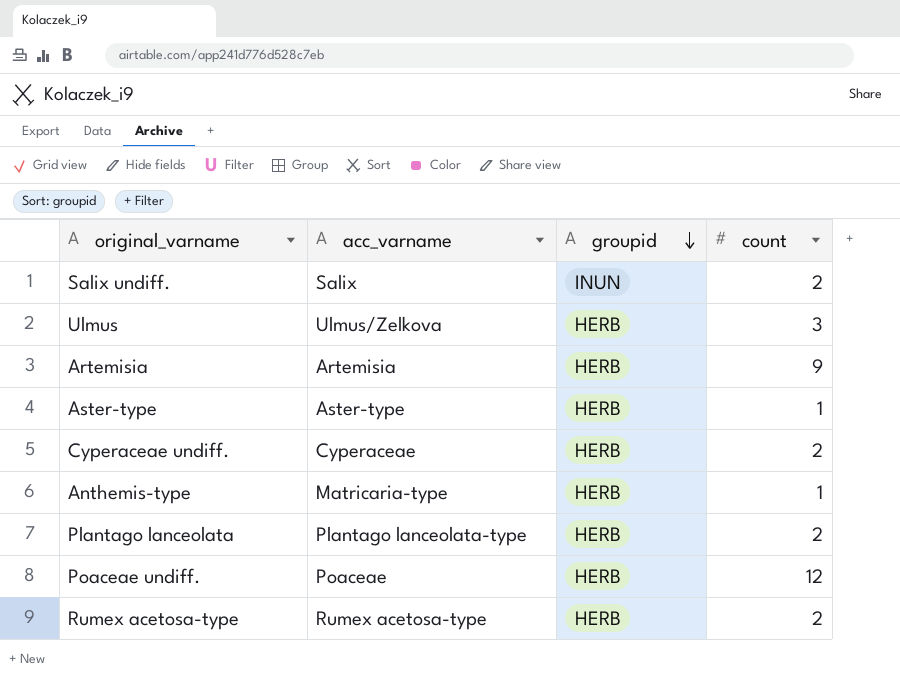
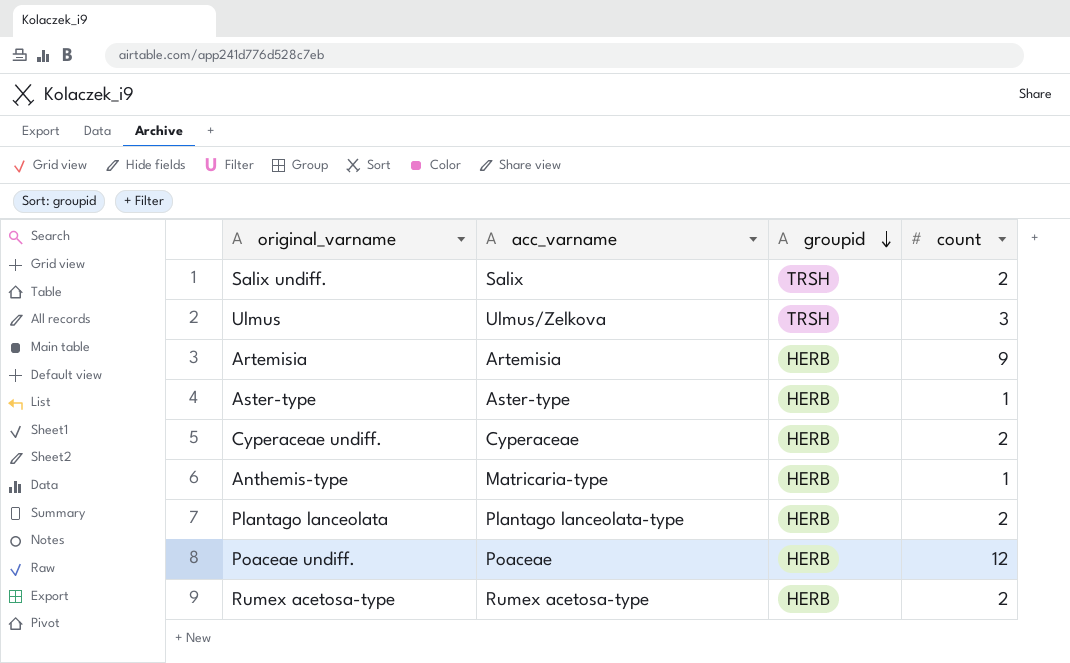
Salix undiff. | groupid: INUN -> TRSH
Ulmus | groupid: HERB -> TRSH

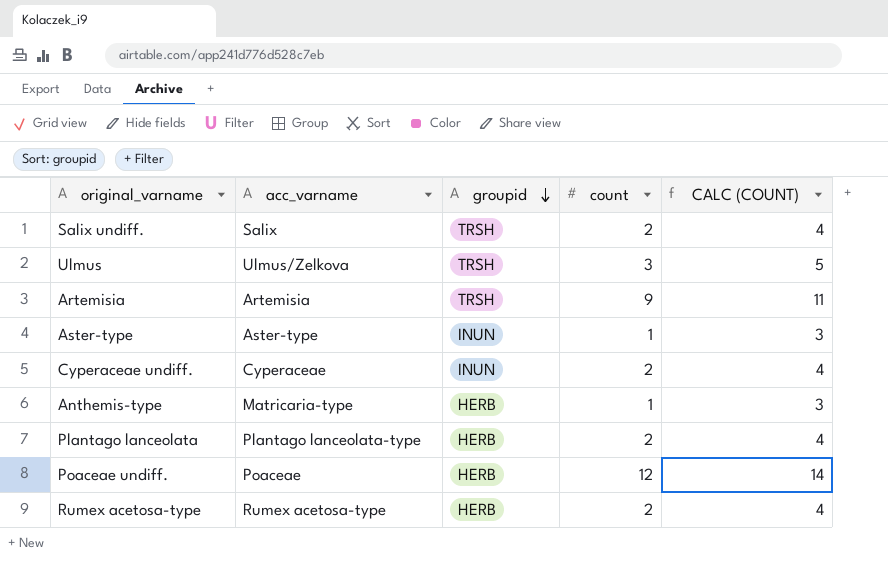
column CALC (COUNT) | formula: none -> [count] + 2
Artemisia | groupid: HERB -> TRSH
Aster-type | groupid: HERB -> INUN
Cyperaceae undiff. | groupid: HERB -> INUN

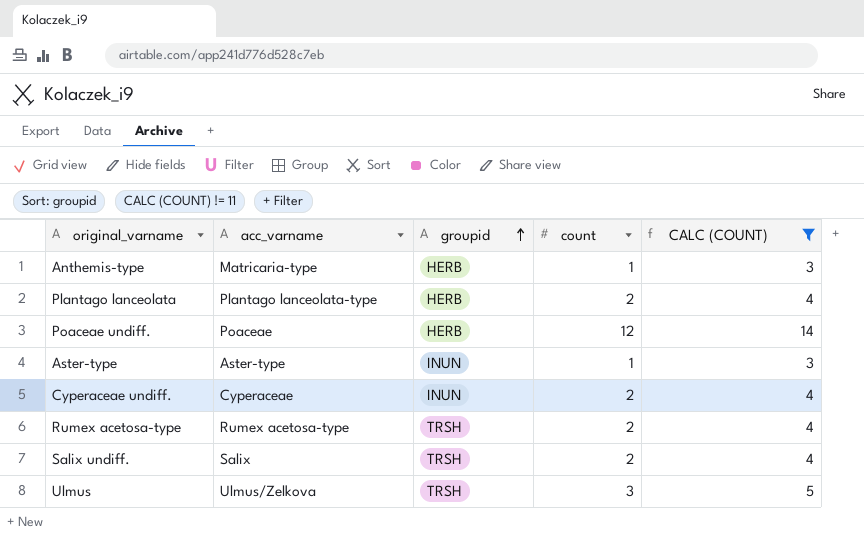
filter: none -> CALC (COUNT) != 11
row order: groupid descending -> groupid ascending
Rumex acetosa-type | groupid: HERB -> TRSH

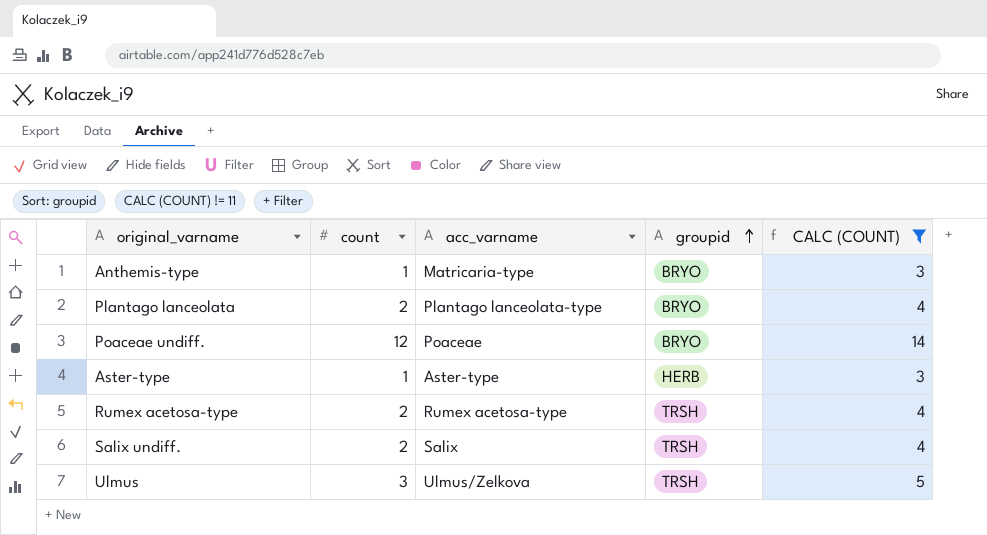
column count | position: 4 -> 2
row Cyperaceae undiff.: Cyperaceae | INUN | 2 | 4 -> none
Anthemis-type | groupid: HERB -> BRYO
Plantago lanceolata | groupid: HERB -> BRYO
Poaceae undiff. | groupid: HERB -> BRYO
Aster-type | groupid: INUN -> HERB

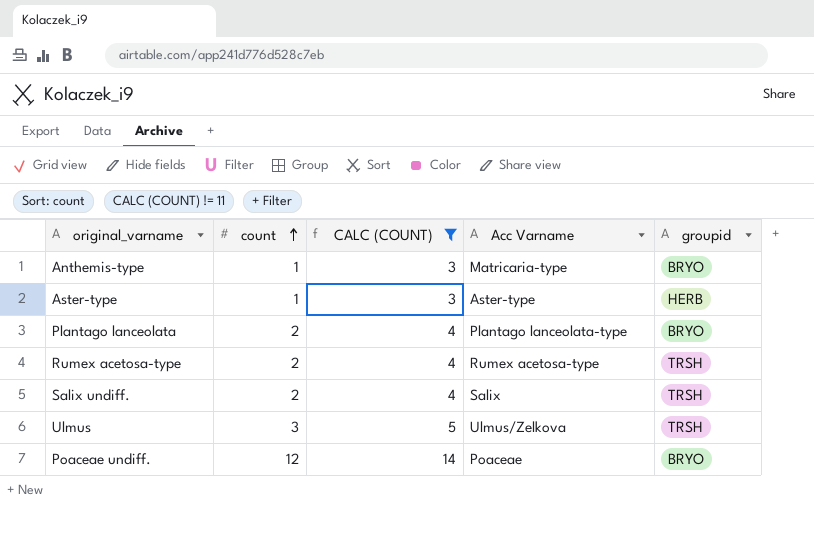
row order: groupid ascending -> count ascending
column CALC (COUNT) | position: 5 -> 3
column name: acc_varname -> Acc Varname

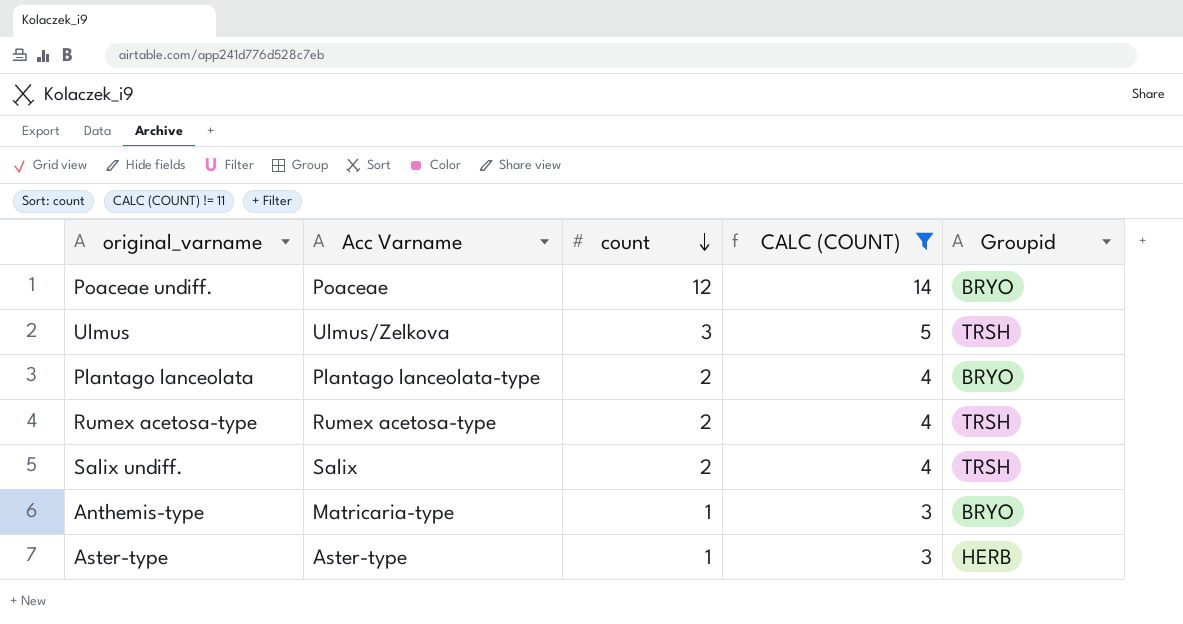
row order: count ascending -> count descending
column Acc Varname | position: 4 -> 2
column name: groupid -> Groupid

